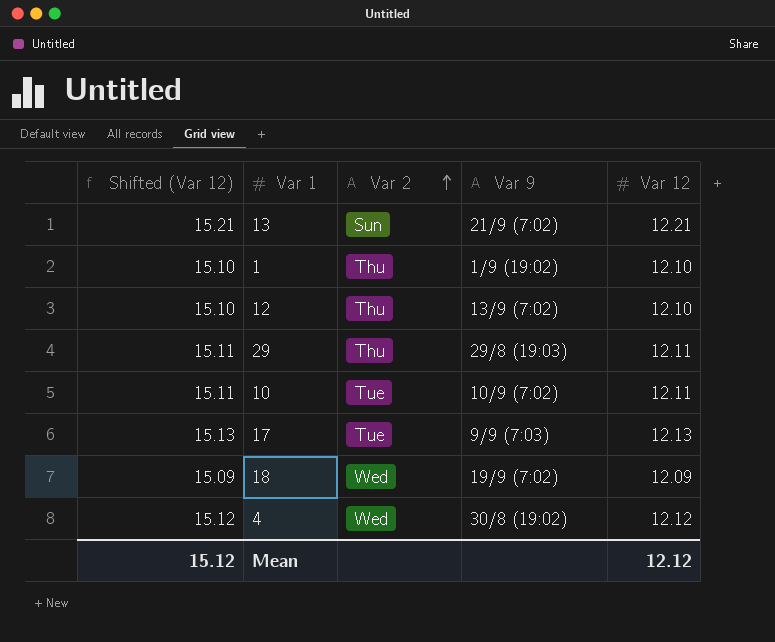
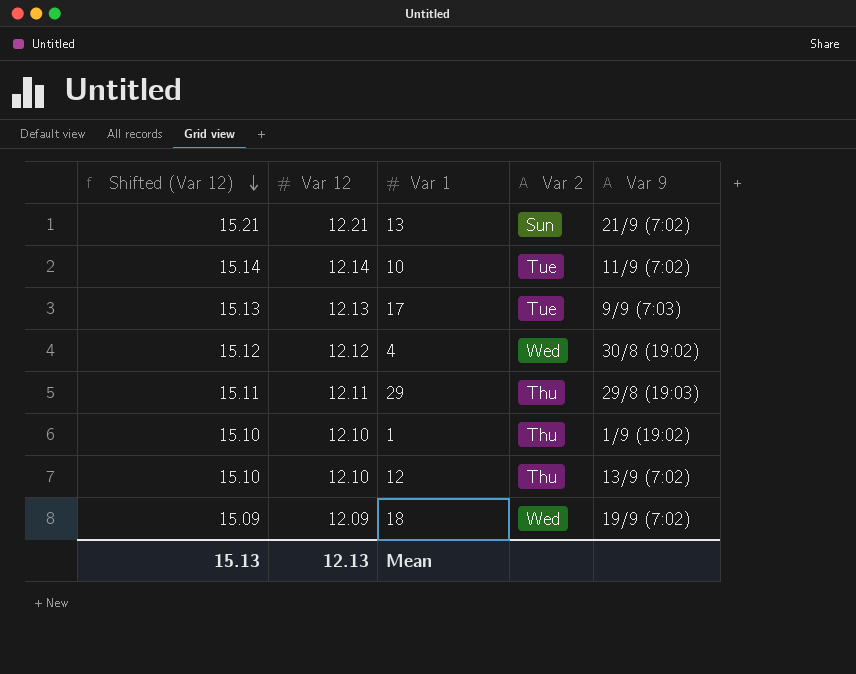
row order: Var 2 ascending -> Shifted (Var 12) descending
column Var 12 | position: 5 -> 2
10 | Shifted (Var 12): 15.11 -> 15.14
10 | Var 12: 12.11 -> 12.14
10 | Var 9: 10/9 (7:02) -> 11/9 (7:02)
Mean | Shifted (Var 12): 15.12 -> 15.13
Mean | Var 12: 12.12 -> 12.13

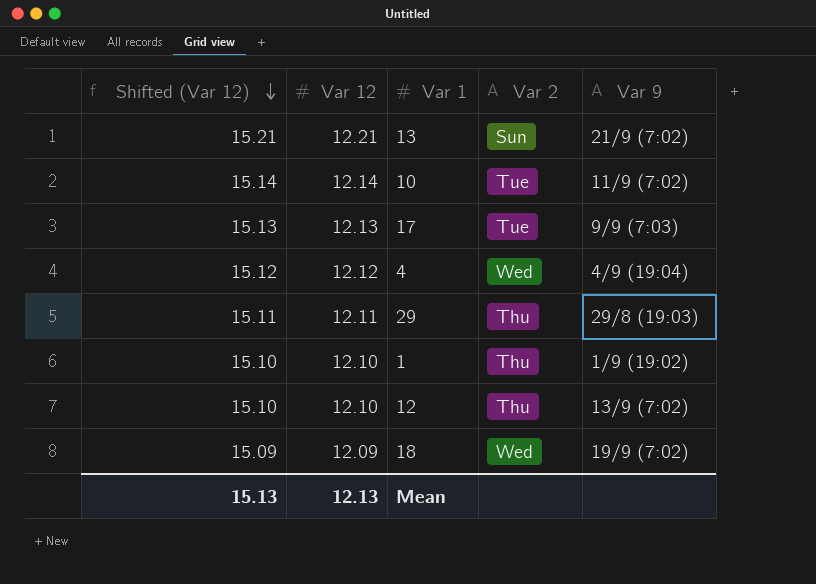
4 | Var 9: 30/8 (19:02) -> 4/9 (19:04)

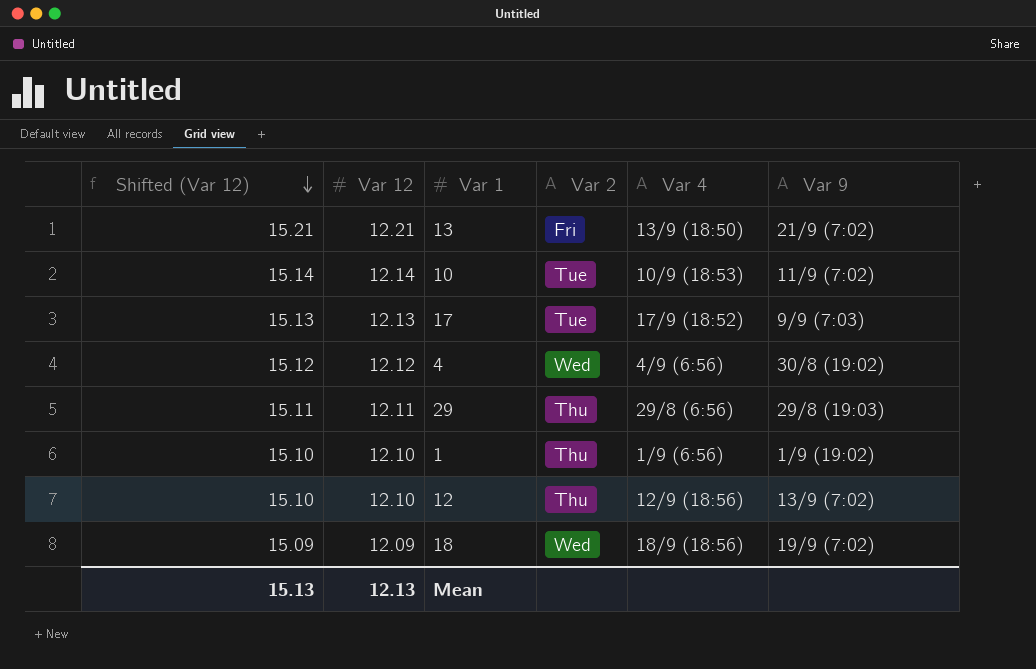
column Var 4 | position: none -> 5
13 | Var 2: Sun -> Fri
4 | Var 9: 4/9 (19:04) -> 30/8 (19:02)

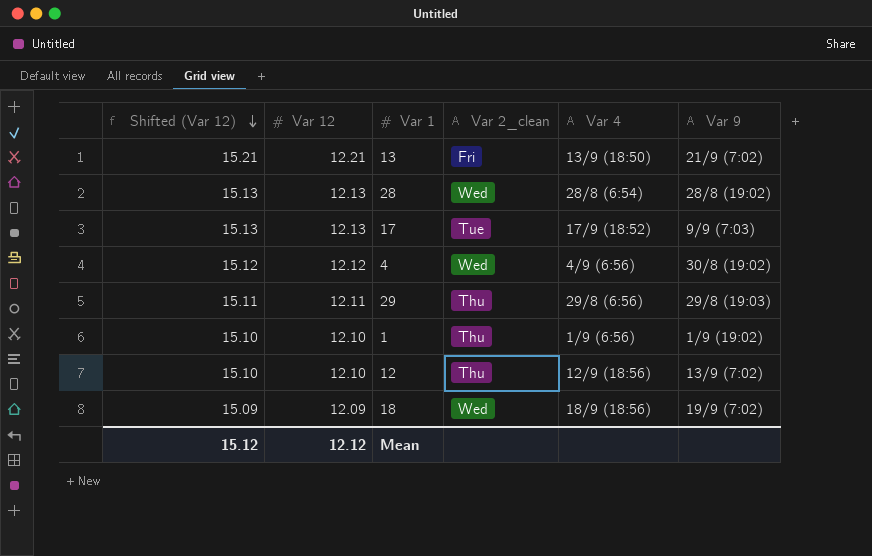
column name: Var 2 -> Var 2_clean
row 10: 15.14 | 12.14 | Tue | 10/9 (18:53) | 11/9 (7:02) -> none
row 28: none -> 15.13 | 12.13 | Wed | 28/8 (6:54) | 28/8 (19:02)
Mean | Shifted (Var 12): 15.13 -> 15.12
Mean | Var 12: 12.13 -> 12.12

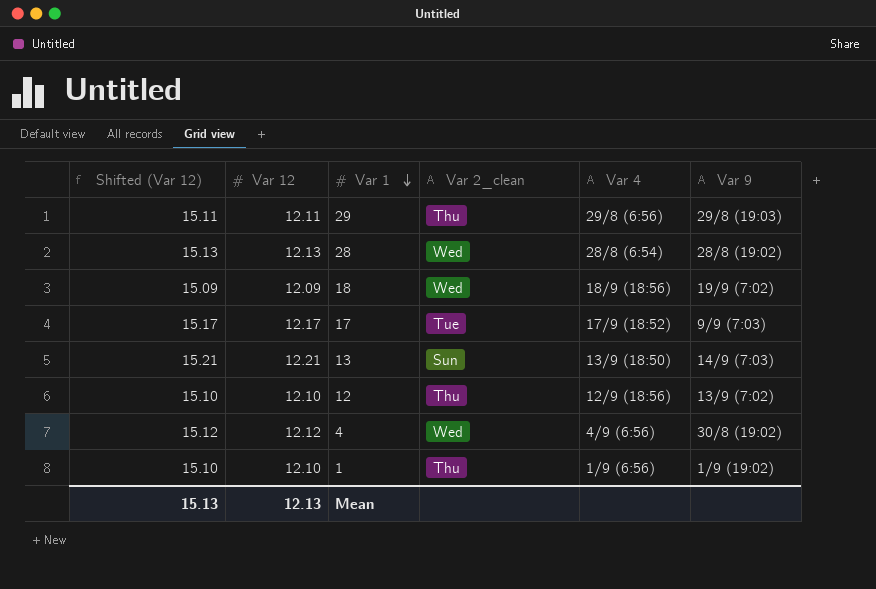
row order: Shifted (Var 12) descending -> Var 1 descending
17 | Shifted (Var 12): 15.13 -> 15.17
17 | Var 12: 12.13 -> 12.17
13 | Var 2_clean: Fri -> Sun
13 | Var 9: 21/9 (7:02) -> 14/9 (7:03)
Mean | Shifted (Var 12): 15.12 -> 15.13
Mean | Var 12: 12.12 -> 12.13

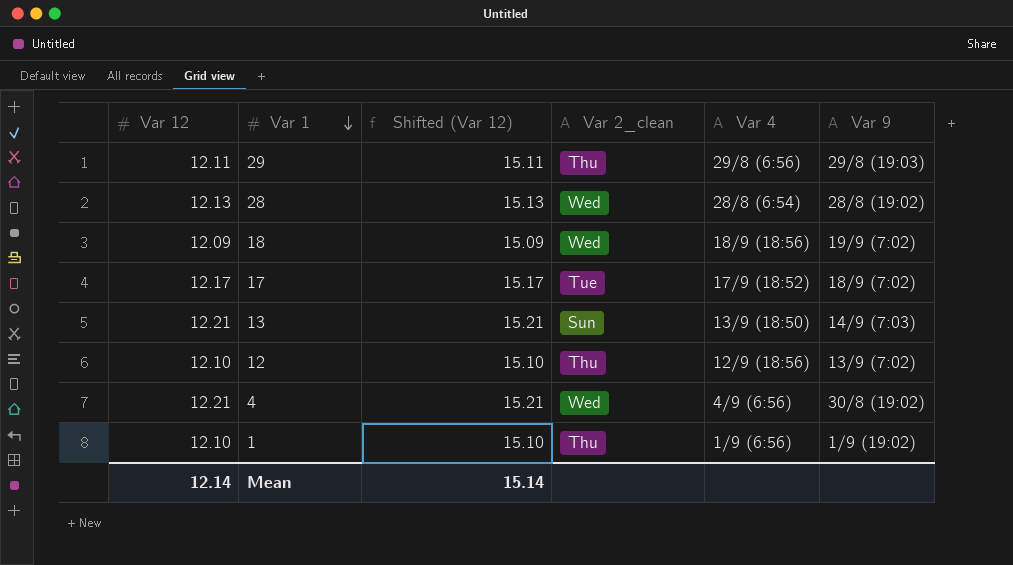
column Shifted (Var 12) | position: 1 -> 3
17 | Var 9: 9/9 (7:03) -> 18/9 (7:02)
4 | Var 12: 12.12 -> 12.21
4 | Shifted (Var 12): 15.12 -> 15.21
Mean | Var 12: 12.13 -> 12.14
Mean | Shifted (Var 12): 15.13 -> 15.14

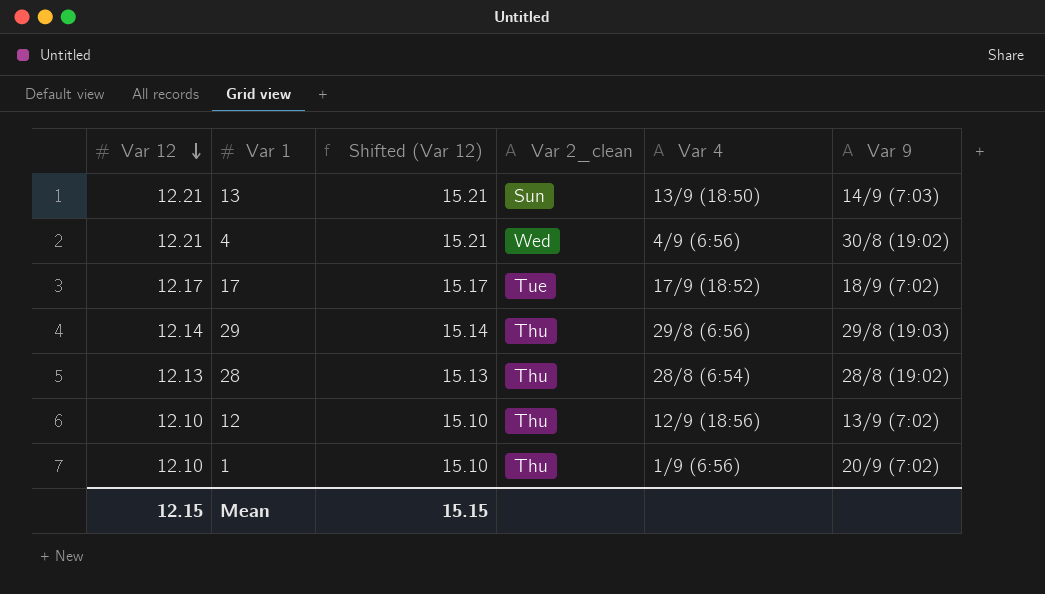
row order: Var 1 descending -> Var 12 descending
row 18: 12.09 | 15.09 | Wed | 18/9 (18:56) | 19/9 (7:02) -> none
29 | Var 12: 12.11 -> 12.14
29 | Shifted (Var 12): 15.11 -> 15.14
28 | Var 2_clean: Wed -> Thu
1 | Var 9: 1/9 (19:02) -> 20/9 (7:02)
Mean | Var 12: 12.14 -> 12.15
Mean | Shifted (Var 12): 15.14 -> 15.15

